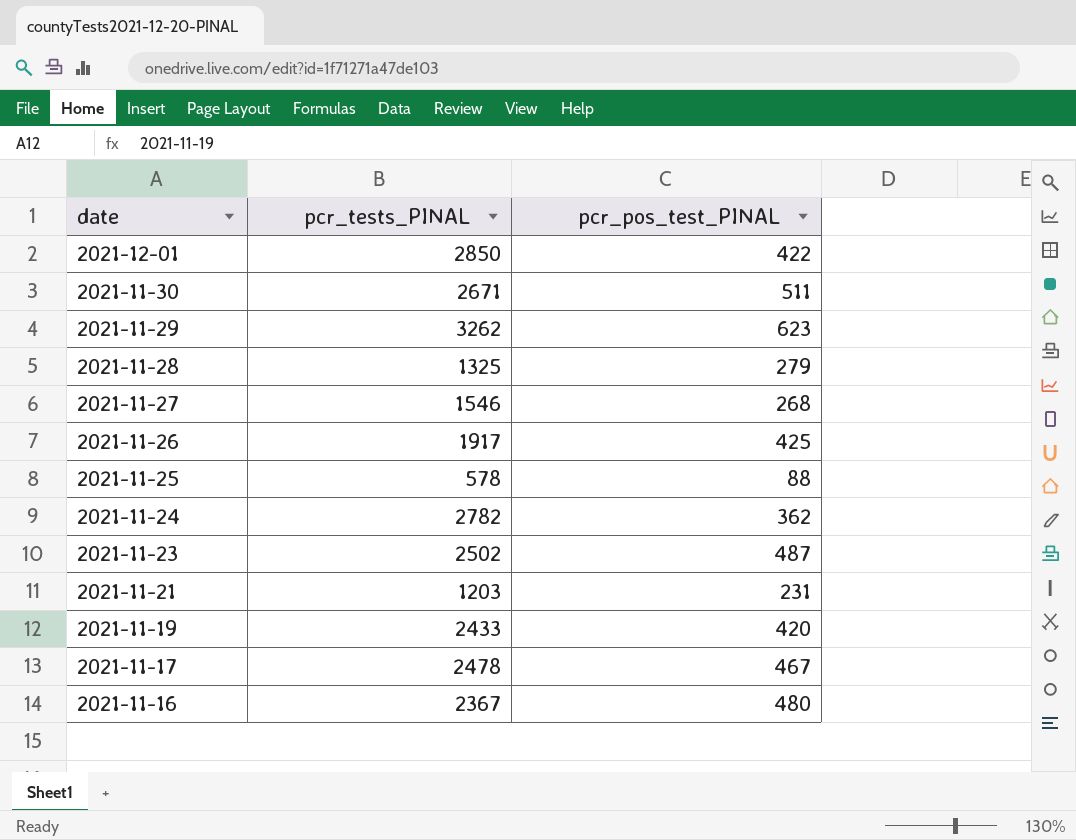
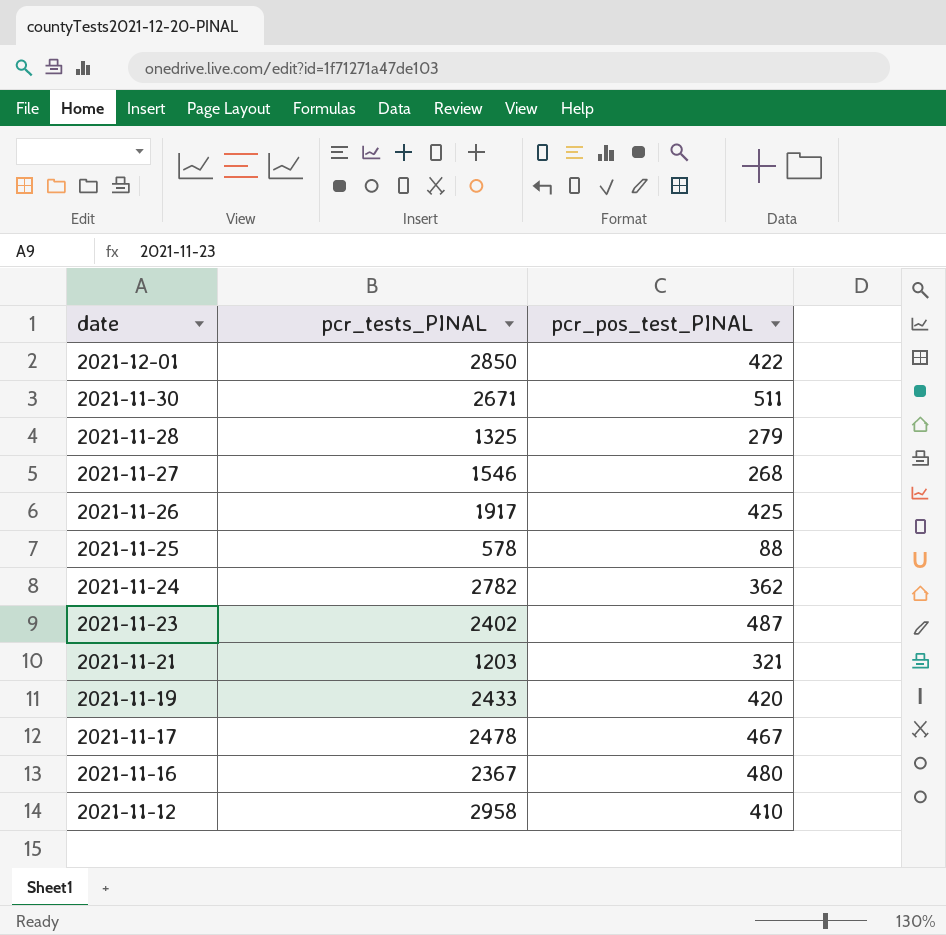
row 2021-11-29: 3262 | 623 -> none
2021-11-23 | pcr_tests_PINAL: 2502 -> 2402
2021-11-21 | pcr_pos_test_PINAL: 231 -> 321
row 2021-11-12: none -> 2958 | 410

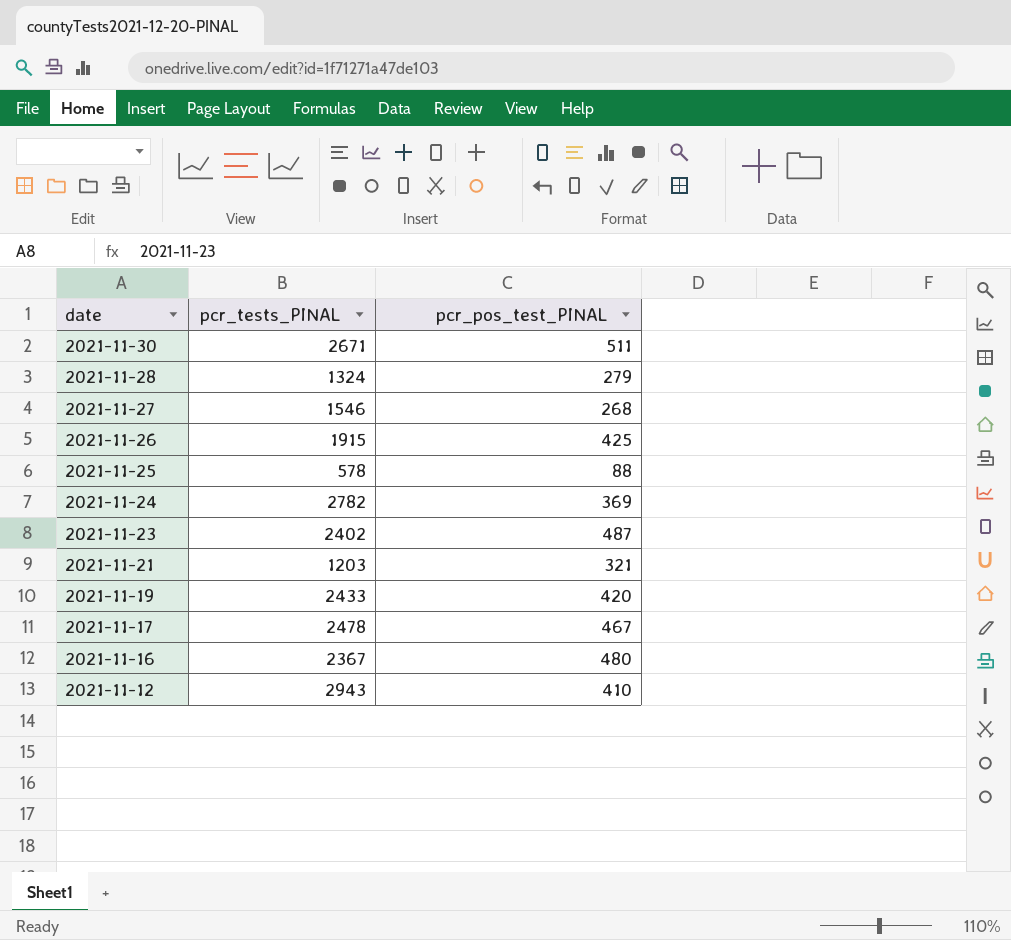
row 2021-12-01: 2850 | 422 -> none
2021-11-28 | pcr_tests_PINAL: 1325 -> 1324
2021-11-26 | pcr_tests_PINAL: 1917 -> 1915
2021-11-24 | pcr_pos_test_PINAL: 362 -> 369
2021-11-12 | pcr_tests_PINAL: 2958 -> 2943

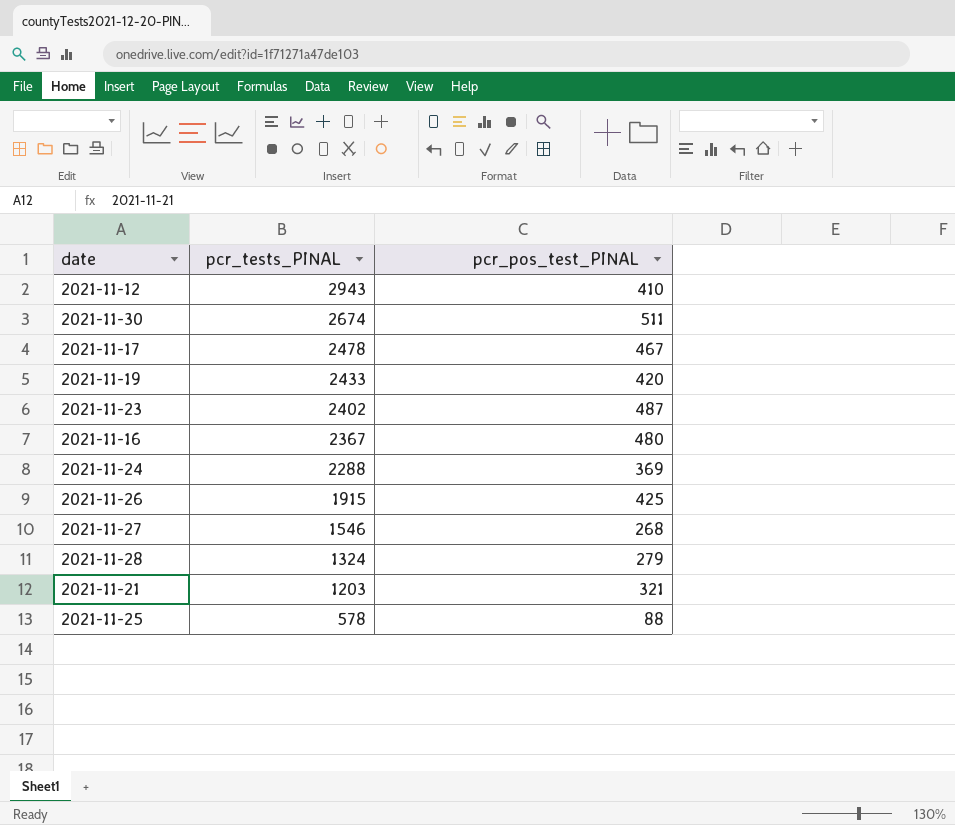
row order: date descending -> pcr_tests_PINAL descending
2021-11-30 | pcr_tests_PINAL: 2671 -> 2674
2021-11-24 | pcr_tests_PINAL: 2782 -> 2288

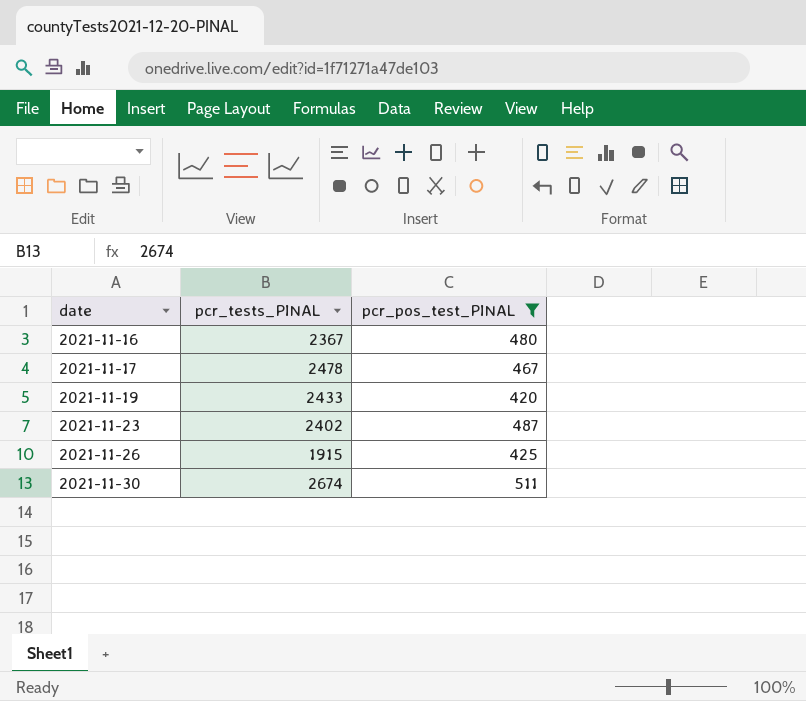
filter: none -> pcr_pos_test_PINAL >= 420
row order: pcr_tests_PINAL descending -> date ascending

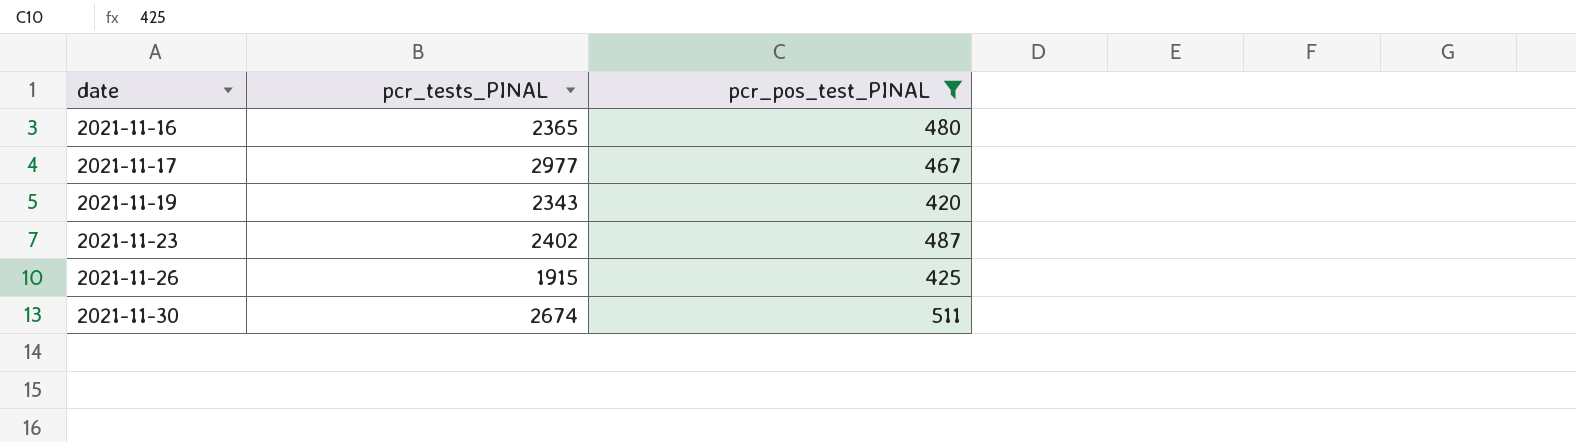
2021-11-16 | pcr_tests_PINAL: 2367 -> 2365
2021-11-17 | pcr_tests_PINAL: 2478 -> 2977
2021-11-19 | pcr_tests_PINAL: 2433 -> 2343

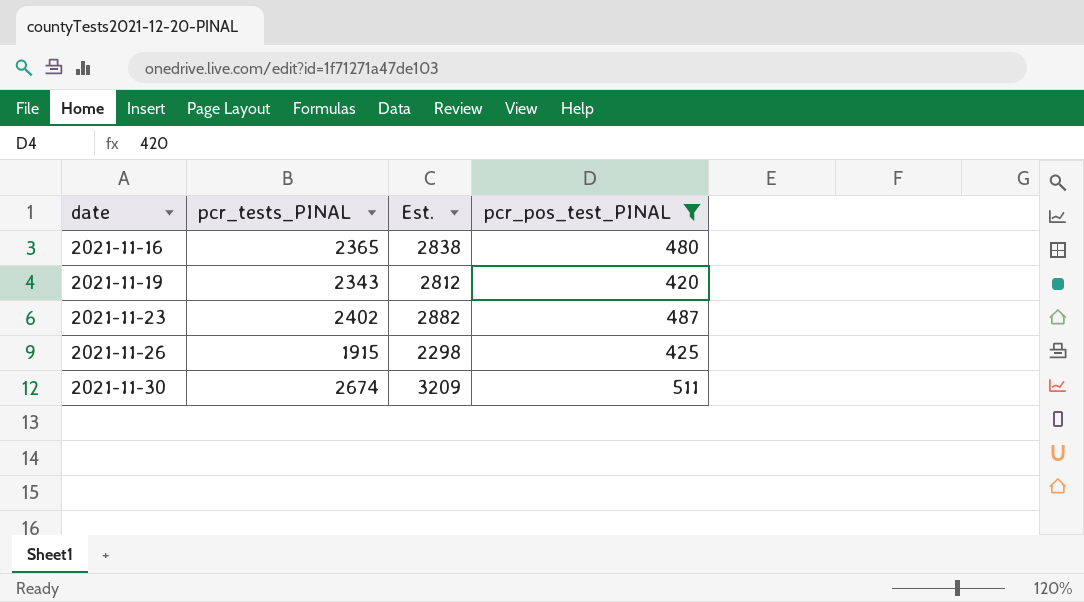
column Est. | formula: none -> [pcr_tests_PINAL] * 1.2
row 2021-11-17: 2977 | 467 -> none

